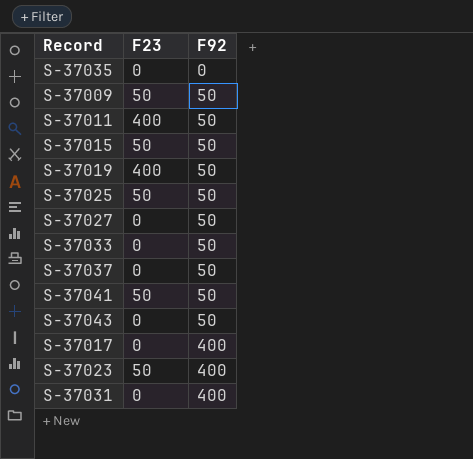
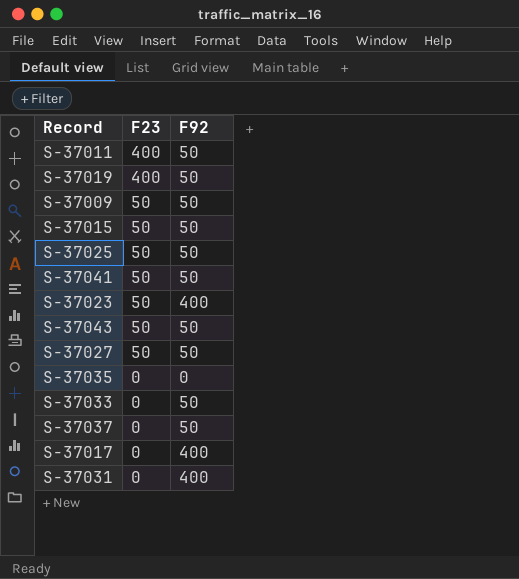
row order: F92 ascending -> F23 descending
S-37043 | F23: 0 -> 50
S-37027 | F23: 0 -> 50

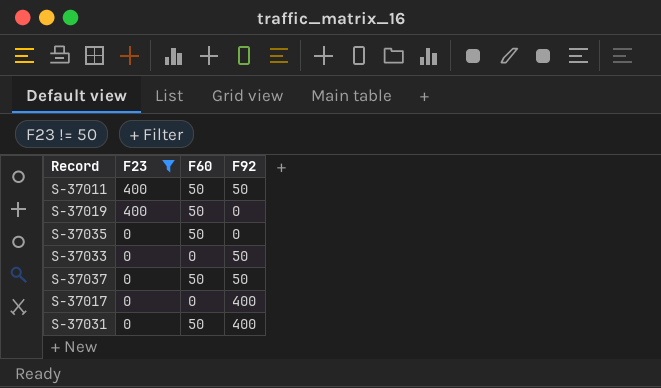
filter: none -> F23 != 50
column F60 | position: none -> 3
S-37019 | F92: 50 -> 0

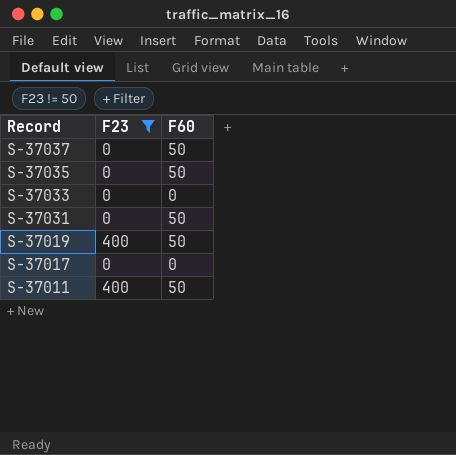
row order: F23 descending -> Record descending
column F92 | position: 4 -> none

